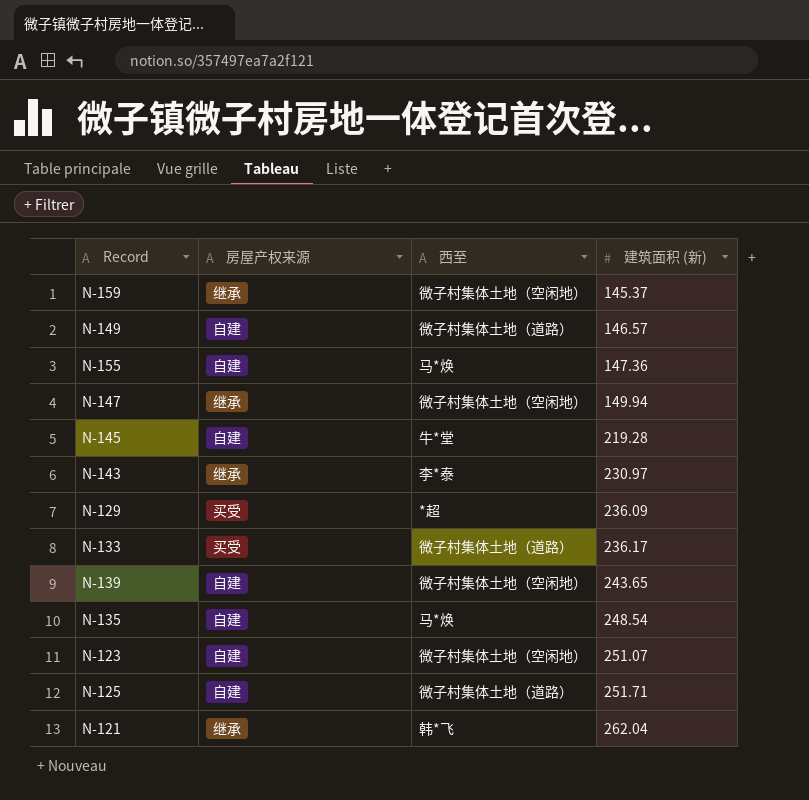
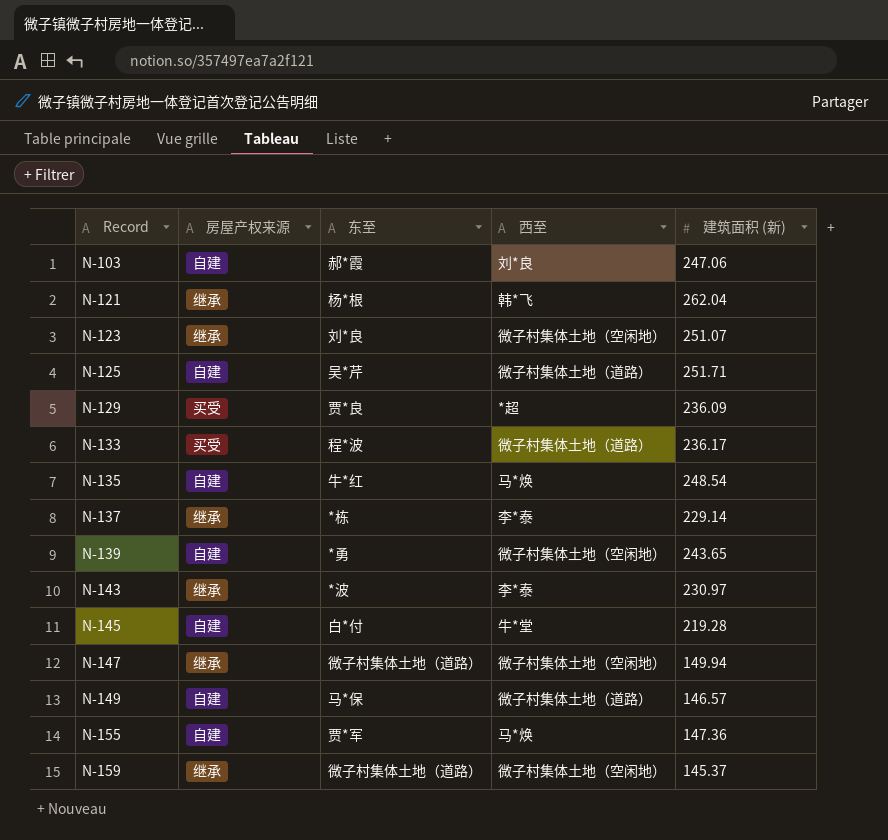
row order: 建筑面积 (新) ascending -> Record ascending
column 东至 | position: none -> 3
row N-103: none -> 自建 | 郝*霞 | 刘*良 | 247.06
N-123 | 房屋产权来源: 自建 -> 继承
row N-137: none -> 继承 | *栋 | 李*泰 | 229.14

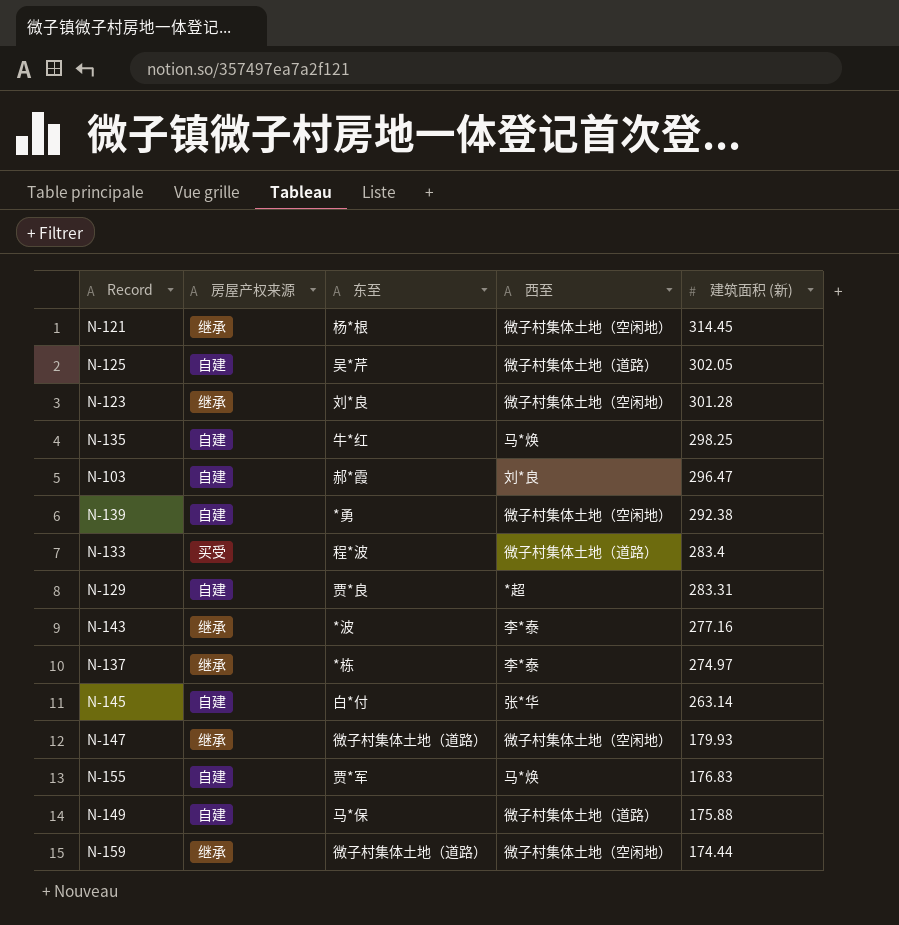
row order: Record ascending -> 建筑面积 (新) descending
N-121 | 西至: 韩*飞 -> 微子村集体土地（空闲地）
N-121 | 建筑面积 (新): 262.04 -> 314.45
N-125 | 建筑面积 (新): 251.71 -> 302.05
N-123 | 建筑面积 (新): 251.07 -> 301.28
N-135 | 建筑面积 (新): 248.54 -> 298.25
N-103 | 建筑面积 (新): 247.06 -> 296.47
N-139 | 建筑面积 (新): 243.65 -> 292.38
N-133 | 建筑面积 (新): 236.17 -> 283.4
N-129 | 房屋产权来源: 买受 -> 自建
N-129 | 建筑面积 (新): 236.09 -> 283.31
N-143 | 建筑面积 (新): 230.97 -> 277.16
N-137 | 建筑面积 (新): 229.14 -> 274.97
N-145 | 西至: 牛*堂 -> 张*华
N-145 | 建筑面积 (新): 219.28 -> 263.14
N-147 | 建筑面积 (新): 149.94 -> 179.93
N-155 | 建筑面积 (新): 147.36 -> 176.83
N-149 | 建筑面积 (新): 146.57 -> 175.88
N-159 | 建筑面积 (新): 145.37 -> 174.44

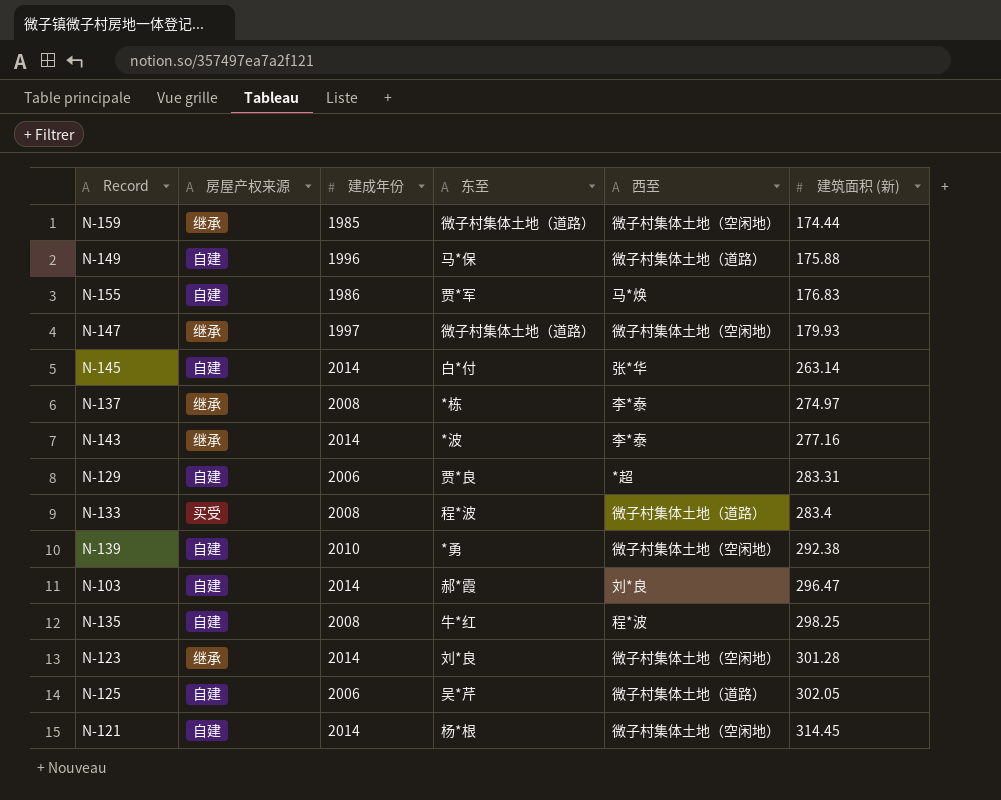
row order: 建筑面积 (新) descending -> 建筑面积 (新) ascending
column 建成年份 | position: none -> 3
N-135 | 西至: 马*焕 -> 程*波
N-121 | 房屋产权来源: 继承 -> 自建

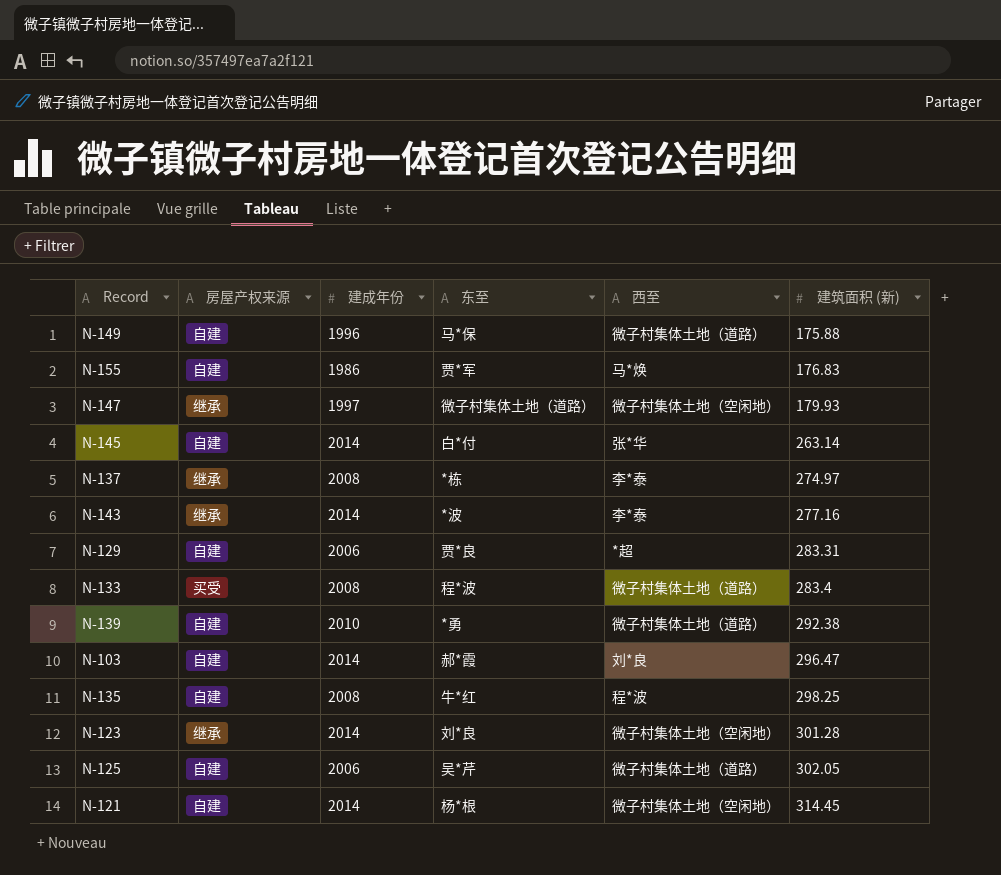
row N-159: 继承 | 1985 | 微子村集体土地（道路） | 微子村集体土地（空闲地） | 174.44 -> none
N-139 | 西至: 微子村集体土地（空闲地） -> 微子村集体土地（道路）

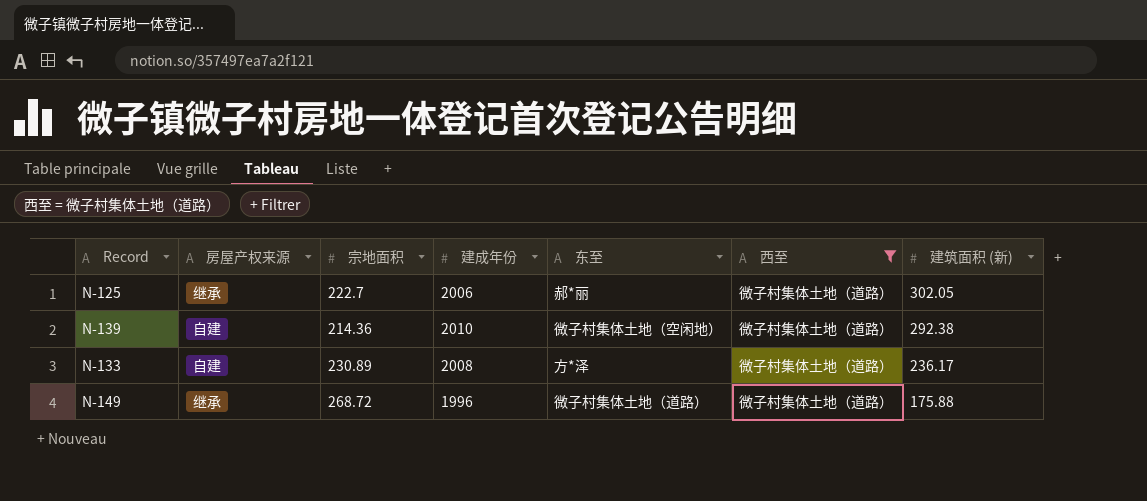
filter: none -> 西至 = 微子村集体土地（道路）
row order: 建筑面积 (新) ascending -> 建筑面积 (新) descending
column 宗地面积 | position: none -> 3
N-125 | 房屋产权来源: 自建 -> 继承
N-125 | 东至: 吴*芹 -> 郝*丽
N-139 | 东至: *勇 -> 微子村集体土地（空闲地）
N-133 | 房屋产权来源: 买受 -> 自建
N-133 | 东至: 程*波 -> 方*泽
N-133 | 建筑面积 (新): 283.4 -> 236.17
N-149 | 房屋产权来源: 自建 -> 继承
N-149 | 东至: 马*保 -> 微子村集体土地（道路）

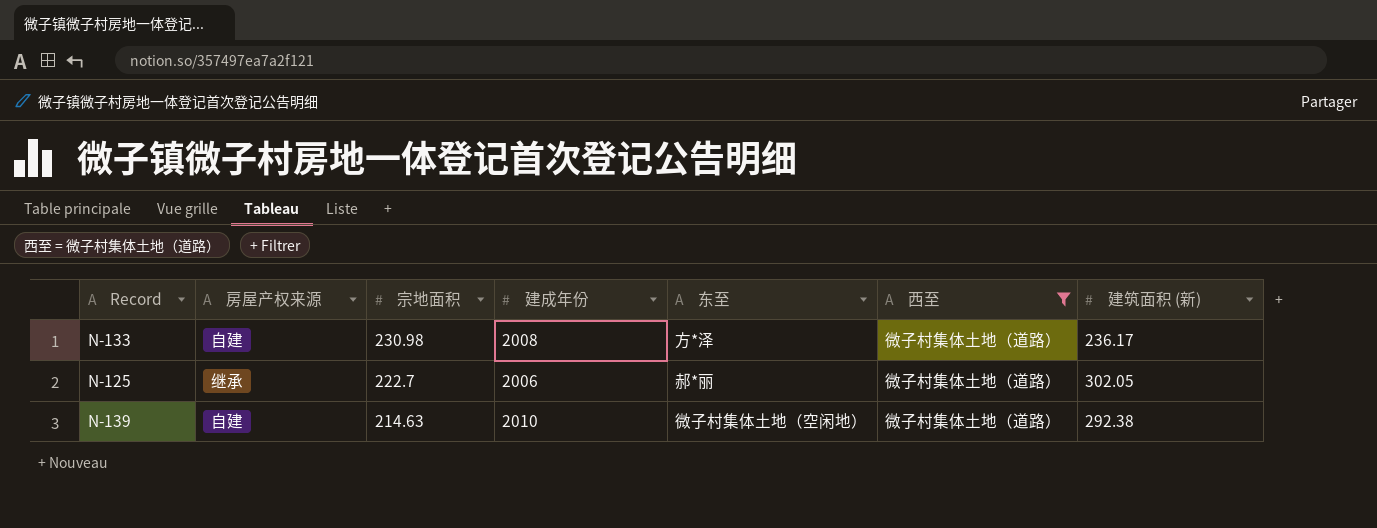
row order: 建筑面积 (新) descending -> 宗地面积 descending
row N-149: 继承 | 268.72 | 1996 | 微子村集体土地（道路） | 微子村集体土地（道路） | 175.88 -> none
N-133 | 宗地面积: 230.89 -> 230.98
N-139 | 宗地面积: 214.36 -> 214.63

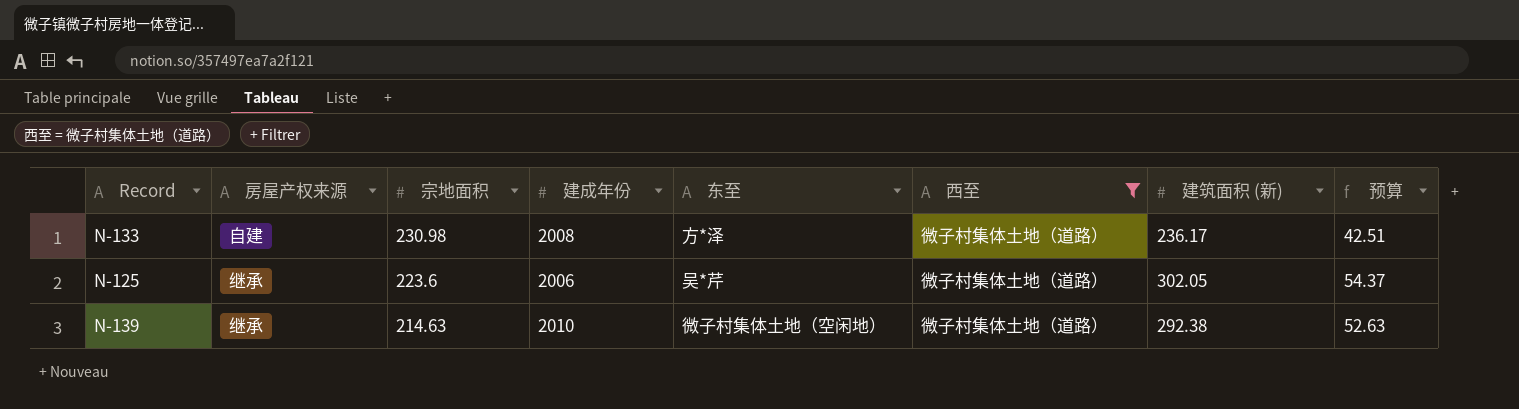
column 预算 | formula: none -> [建筑面积 (新)] * 0.18
N-125 | 宗地面积: 222.7 -> 223.6
N-125 | 东至: 郝*丽 -> 吴*芹
N-139 | 房屋产权来源: 自建 -> 继承

